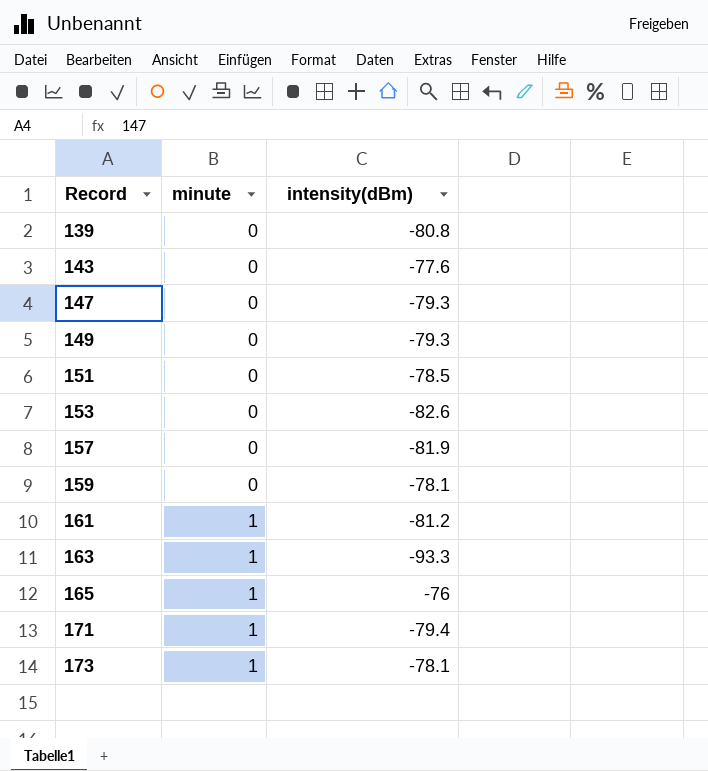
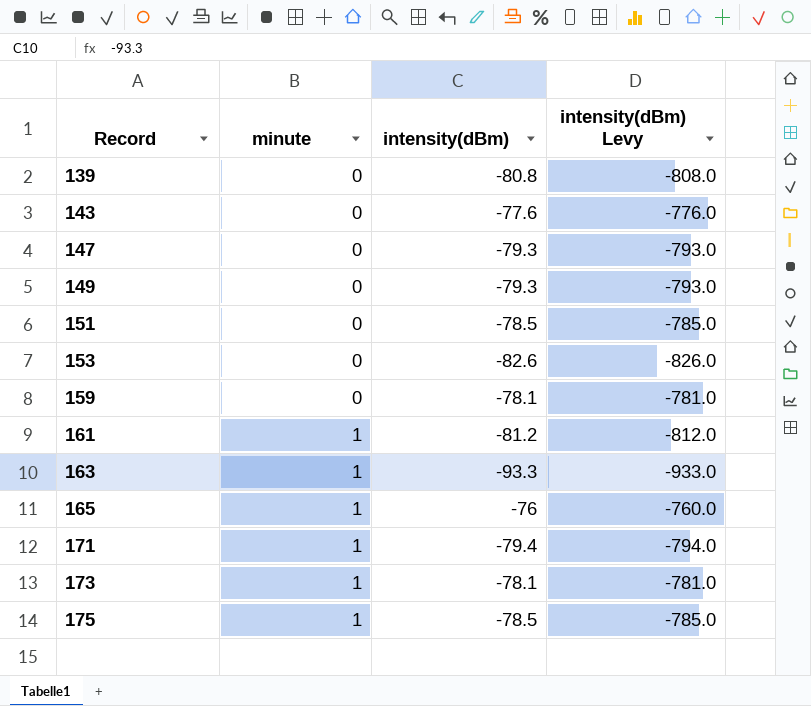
column intensity(dBm) Levy | formula: none -> [intensity(dBm)] * 10
row 157: 0 | -81.9 -> none
row 175: none -> 1 | -78.5 | -785.0

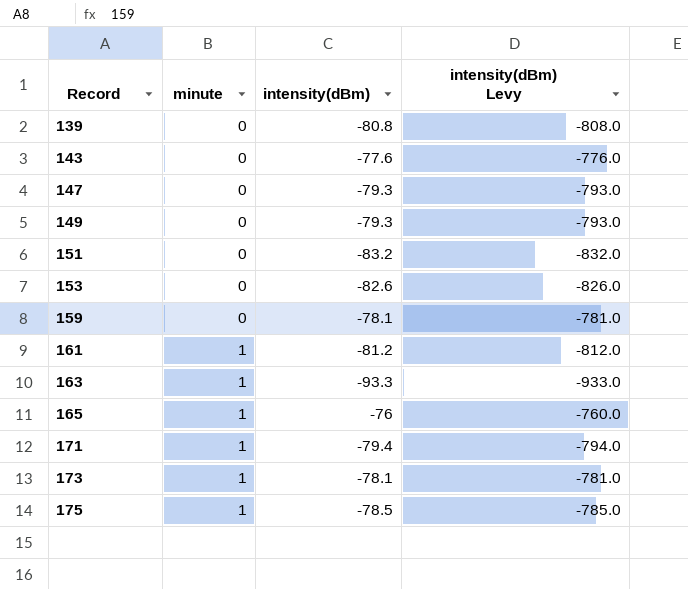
151 | intensity(dBm): -78.5 -> -83.2
151 | intensity(dBm) Levy: -785.0 -> -832.0

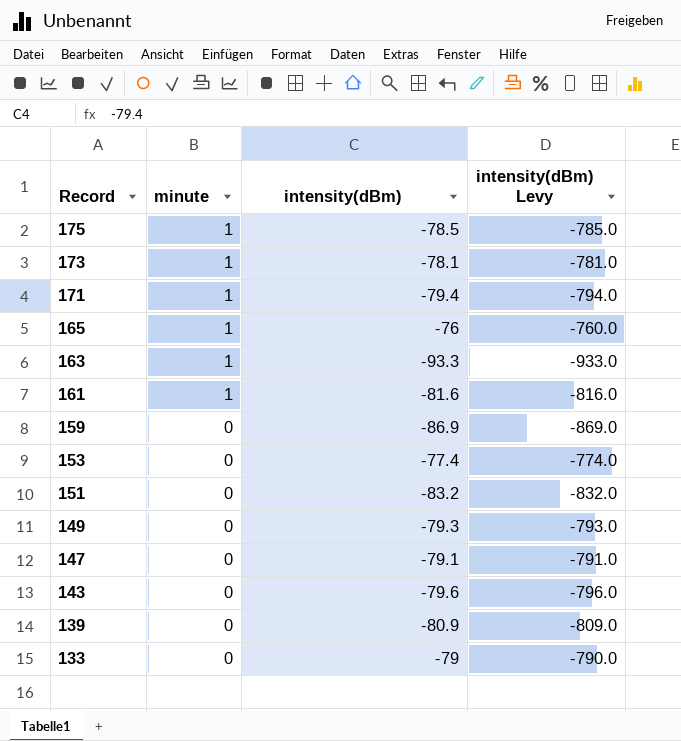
row order: Record ascending -> Record descending
161 | intensity(dBm): -81.2 -> -81.6
161 | intensity(dBm) Levy: -812.0 -> -816.0
159 | intensity(dBm): -78.1 -> -86.9
159 | intensity(dBm) Levy: -781.0 -> -869.0
153 | intensity(dBm): -82.6 -> -77.4
153 | intensity(dBm) Levy: -826.0 -> -774.0
147 | intensity(dBm): -79.3 -> -79.1
147 | intensity(dBm) Levy: -793.0 -> -791.0
143 | intensity(dBm): -77.6 -> -79.6
143 | intensity(dBm) Levy: -776.0 -> -796.0
139 | intensity(dBm): -80.8 -> -80.9
139 | intensity(dBm) Levy: -808.0 -> -809.0
row 133: none -> 0 | -79 | -790.0

